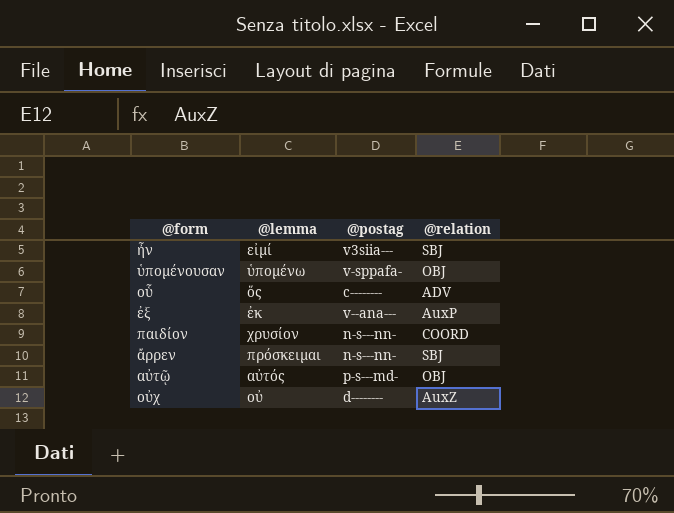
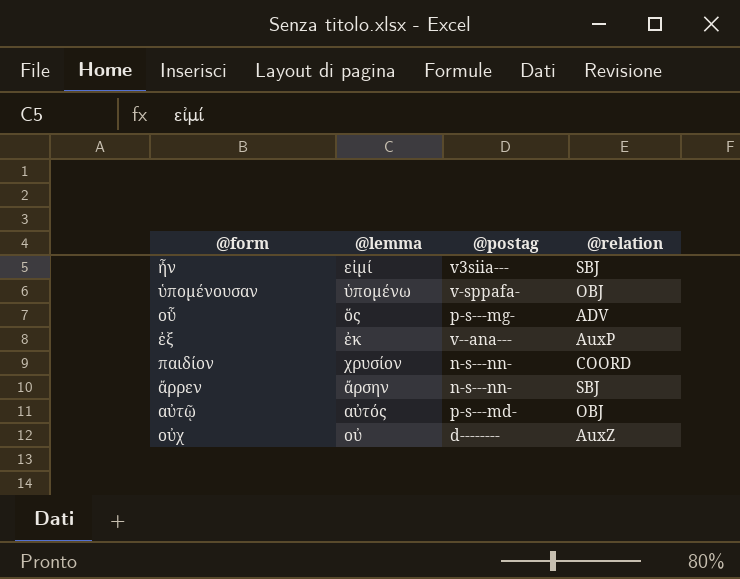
οὗ | @postag: c-------- -> p-s---mg-
ἄρρεν | @lemma: πρόσκειμαι -> ἄρσην

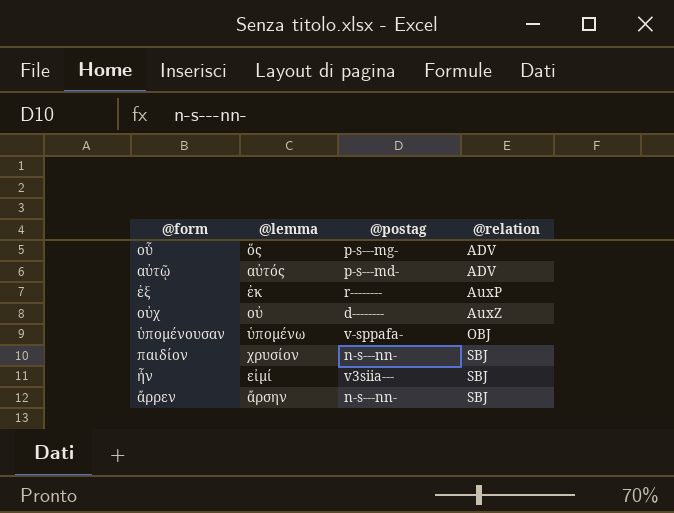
row order: none -> @relation ascending
αὐτῷ | @relation: OBJ -> ADV
ἐξ | @postag: v--ana--- -> r--------
παιδίον | @relation: COORD -> SBJ

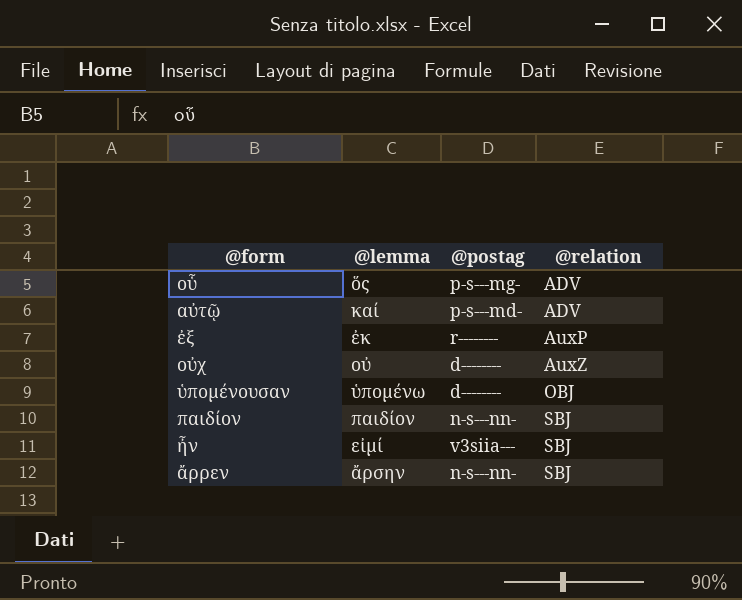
αὐτῷ | @lemma: αὐτός -> καί
ὑπομένουσαν | @postag: v-sppafa- -> d--------
παιδίον | @lemma: χρυσίον -> παιδίον

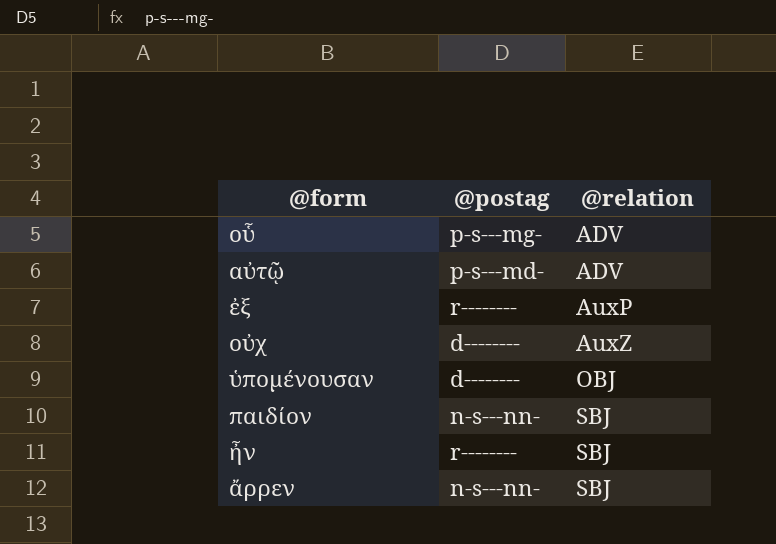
column @lemma | position: 2 -> none
ἦν | @postag: v3siia--- -> r--------

